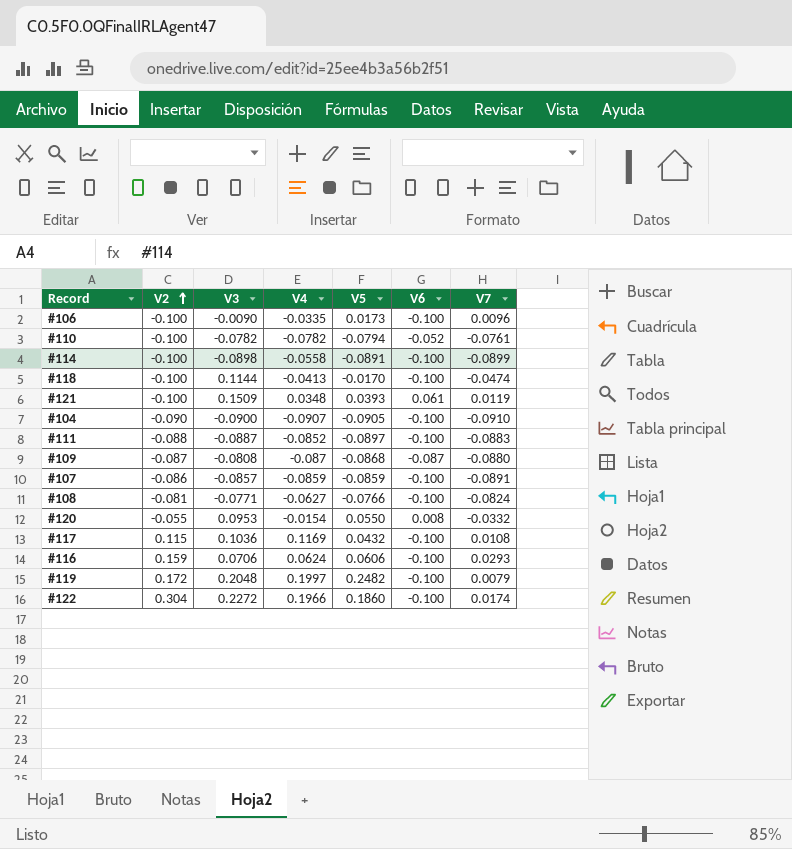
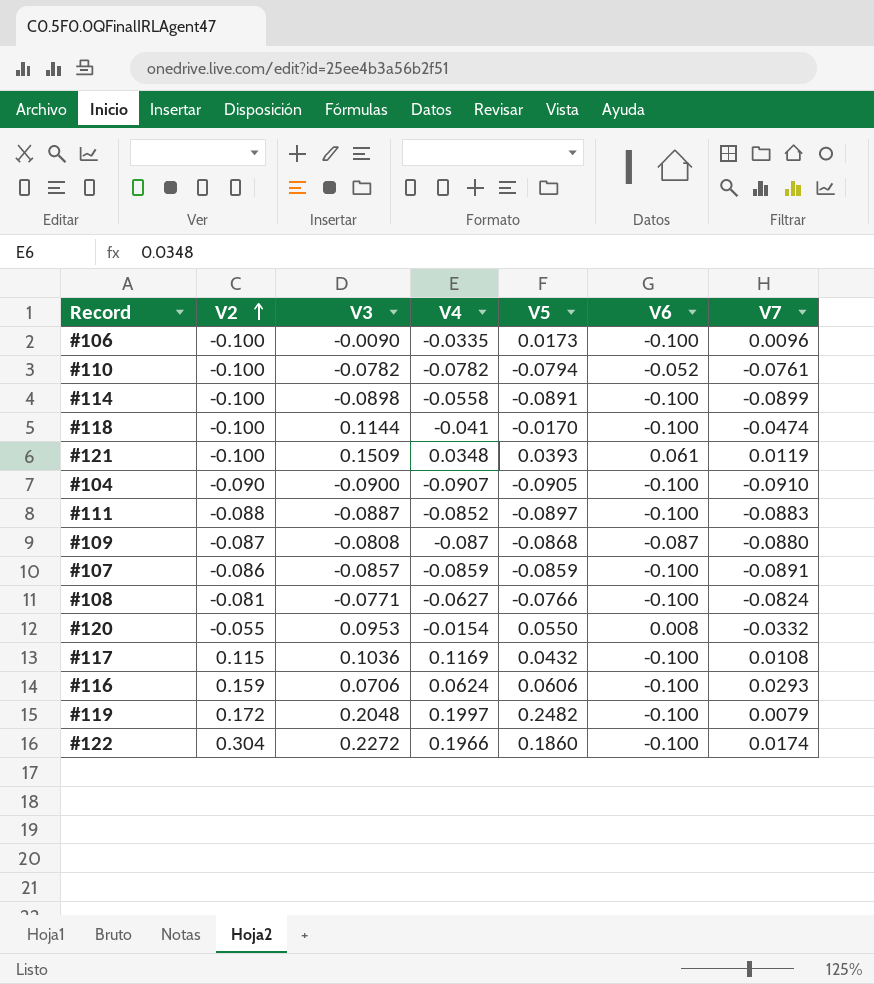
#118 | V4: -0.0413 -> -0.041

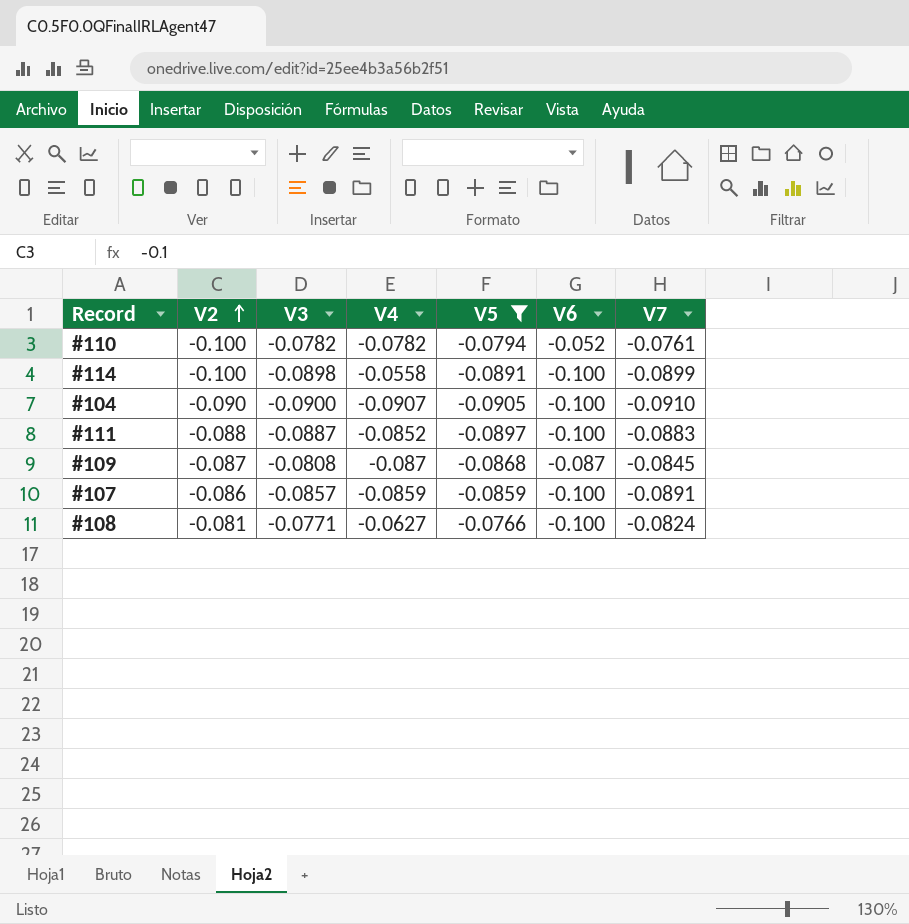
filter: none -> V5 <= -0.0766
#109 | V7: -0.0880 -> -0.0845

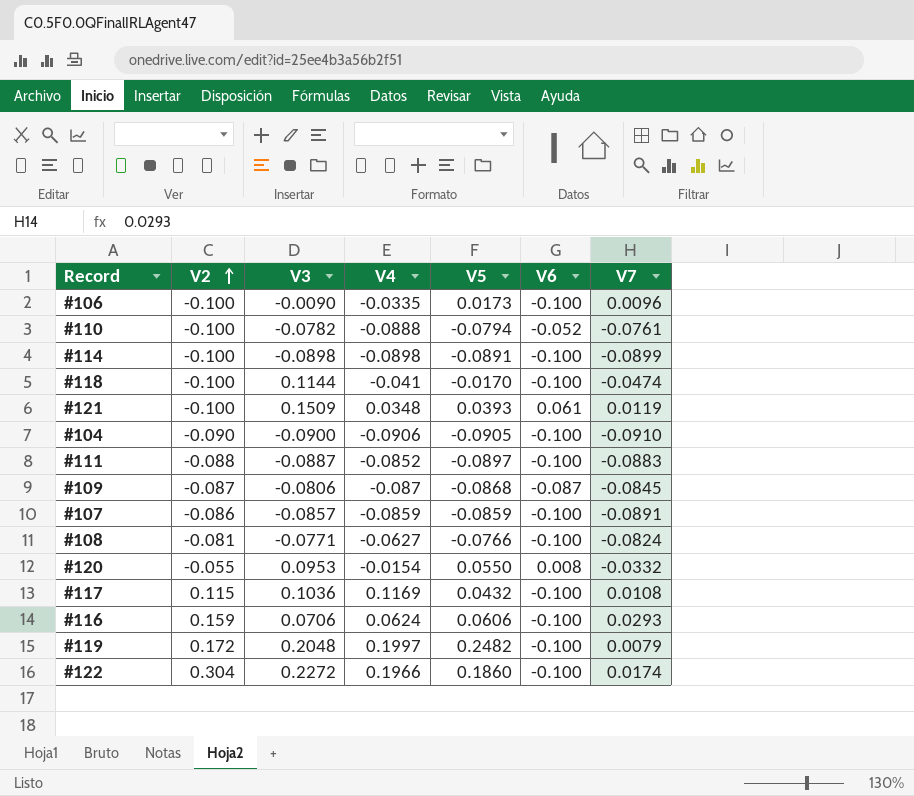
filter: V5 <= -0.0766 -> none
#110 | V4: -0.0782 -> -0.0888
#114 | V4: -0.0558 -> -0.0898
#104 | V4: -0.0907 -> -0.0906
#109 | V3: -0.0808 -> -0.0806

